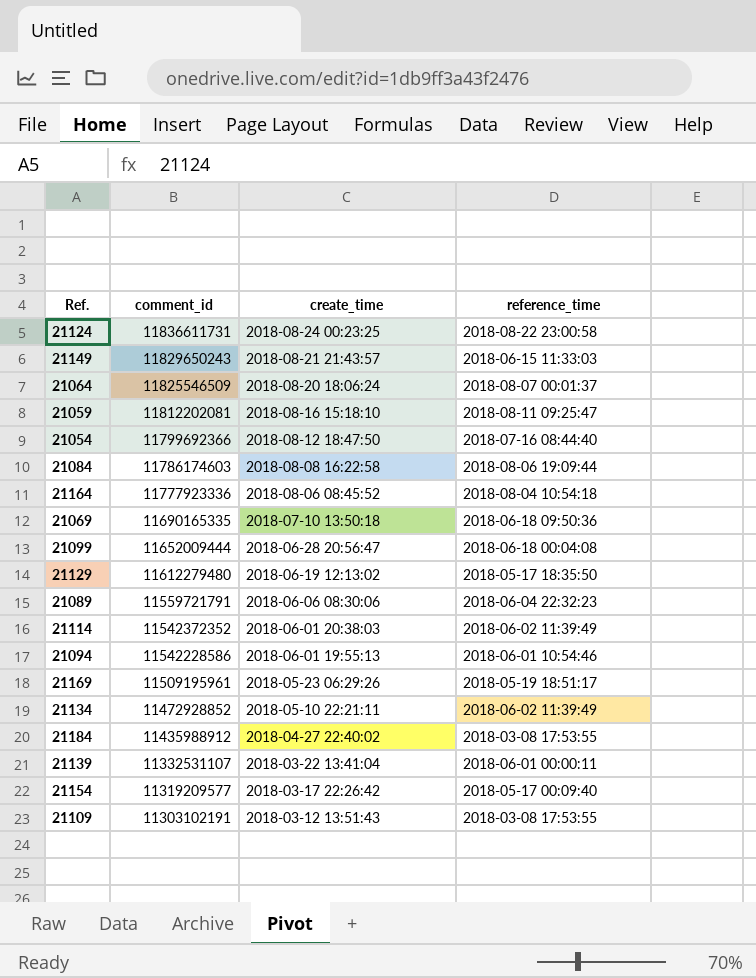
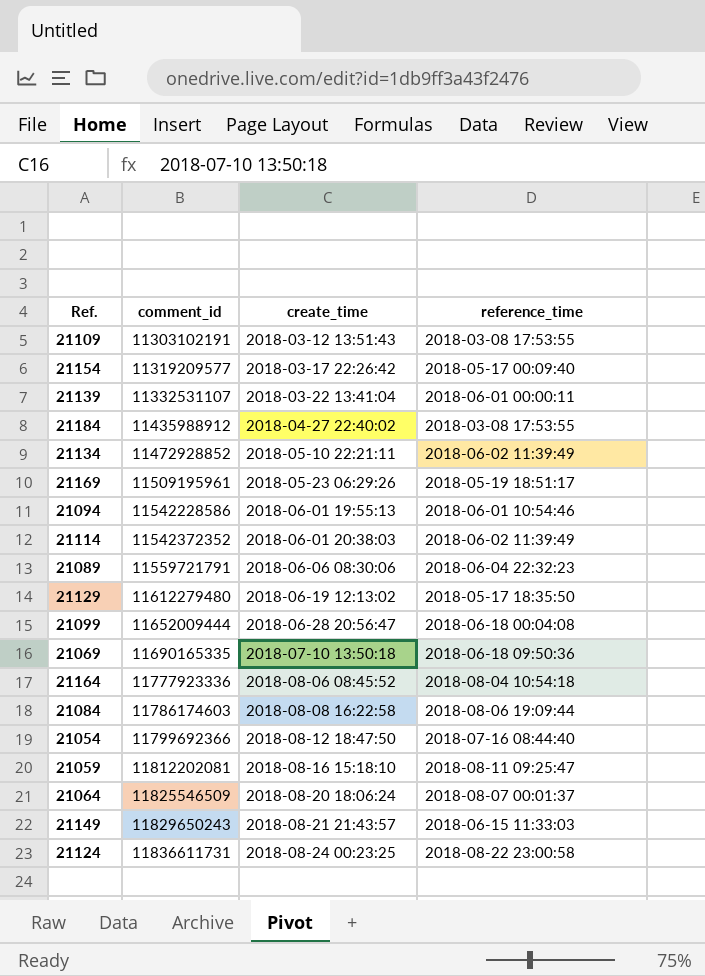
row order: comment_id descending -> comment_id ascending

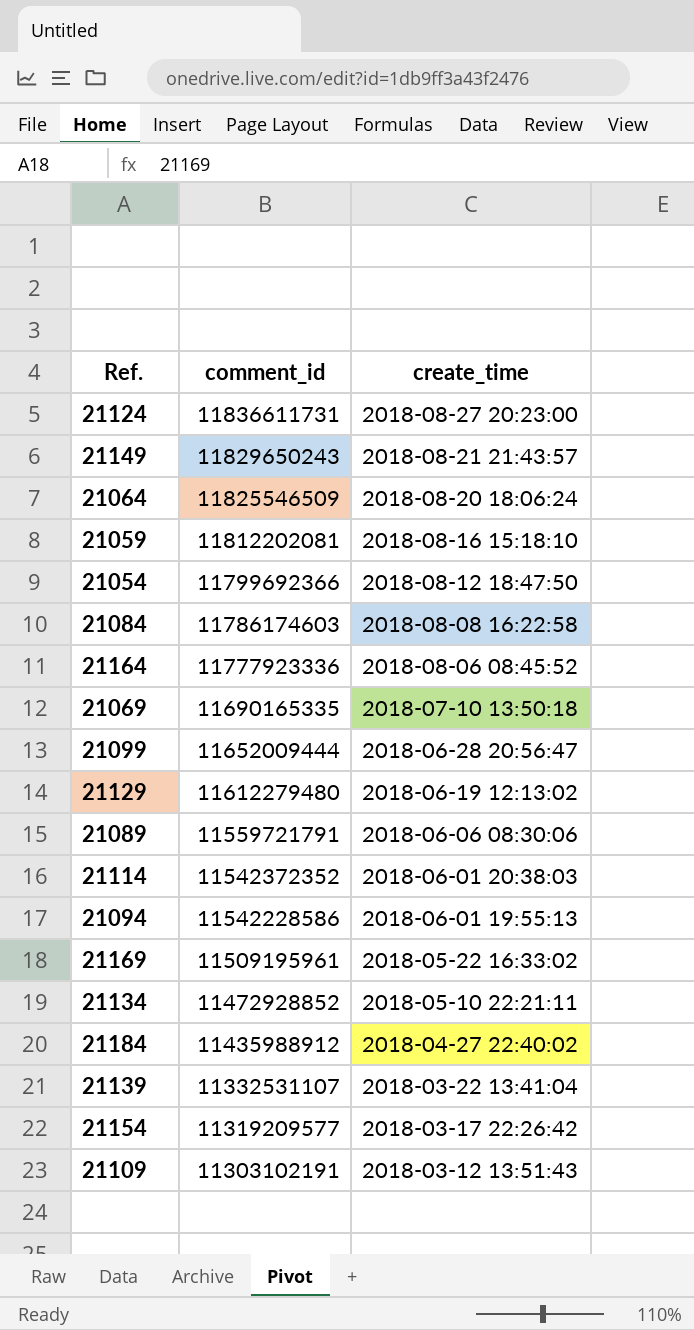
row order: comment_id ascending -> comment_id descending
column reference_time | position: 4 -> none
21124 | create_time: 2018-08-24 00:23:25 -> 2018-08-27 20:23:00
21169 | create_time: 2018-05-23 06:29:26 -> 2018-05-22 16:33:02

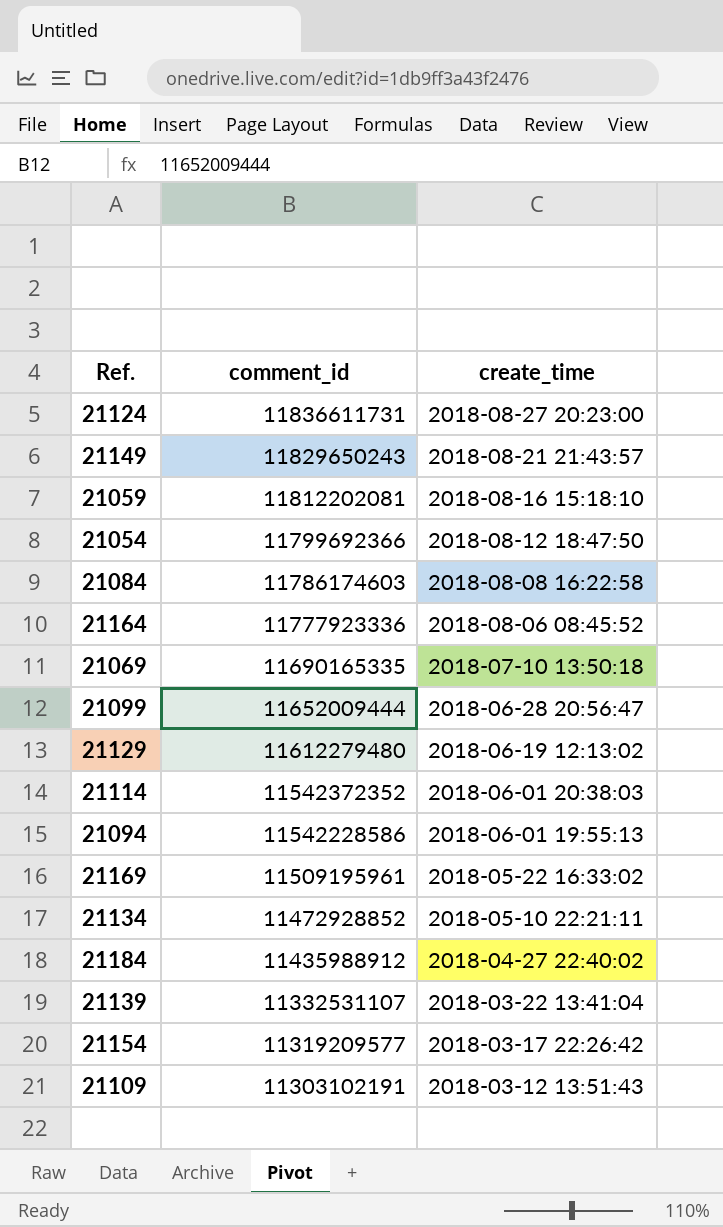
row 21064: 11825546509 | 2018-08-20 18:06:24 -> none
row 21089: 11559721791 | 2018-06-06 08:30:06 -> none

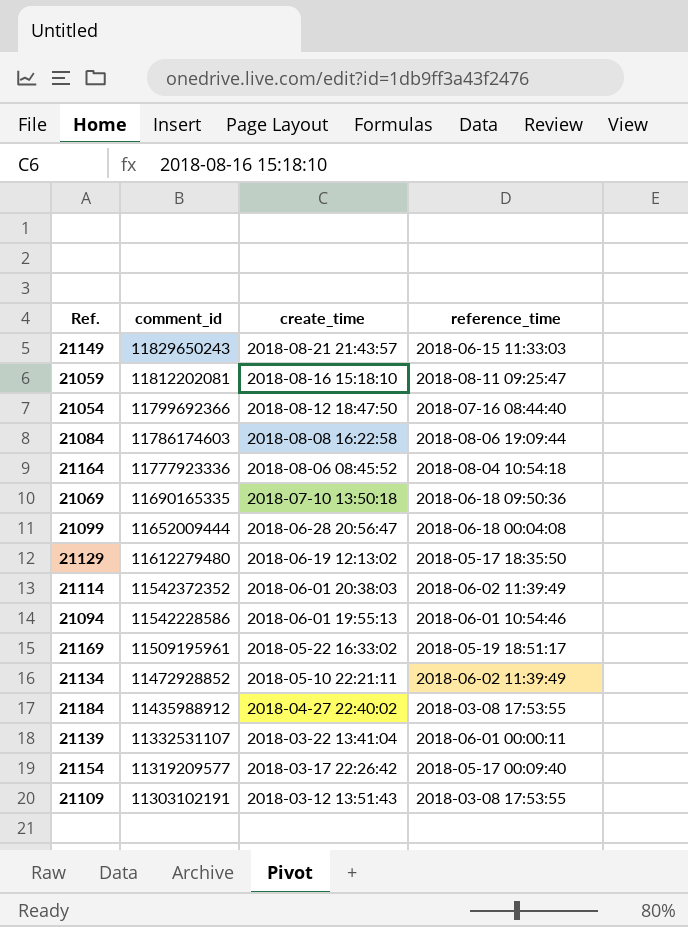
column reference_time | position: none -> 4
row 21124: 11836611731 | 2018-08-27 20:23:00 -> none

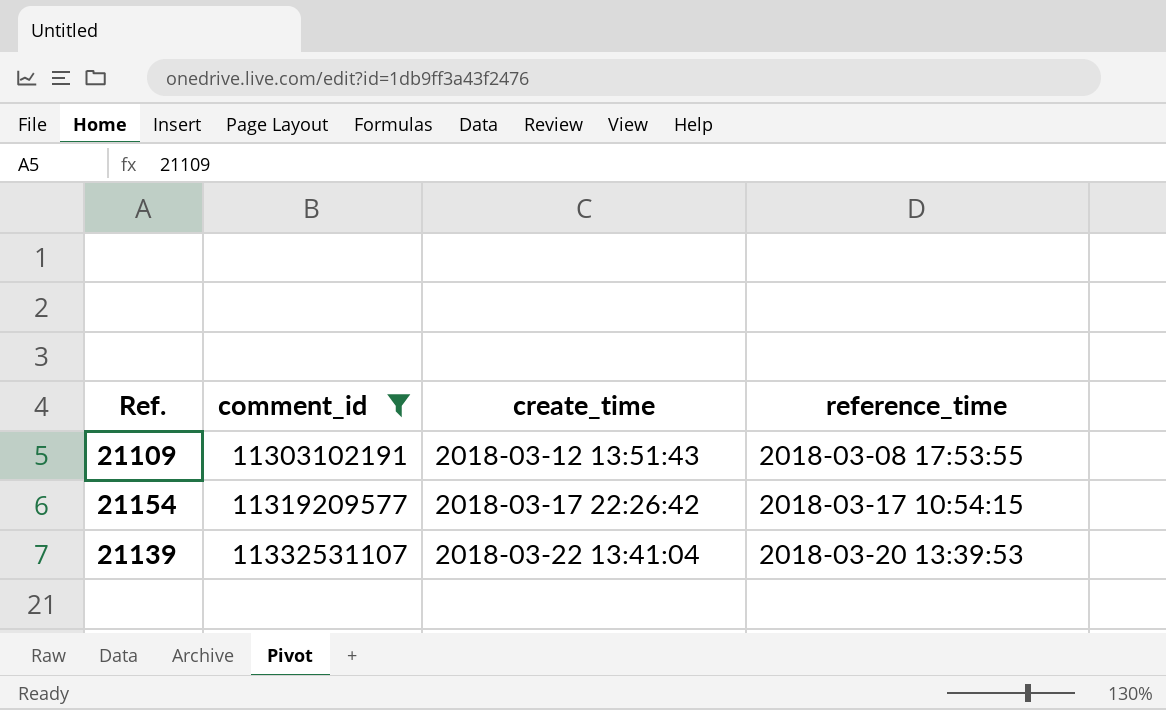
filter: none -> comment_id <= 11332531107
row order: comment_id descending -> comment_id ascending
21154 | reference_time: 2018-05-17 00:09:40 -> 2018-03-17 10:54:15
21139 | reference_time: 2018-06-01 00:00:11 -> 2018-03-20 13:39:53

